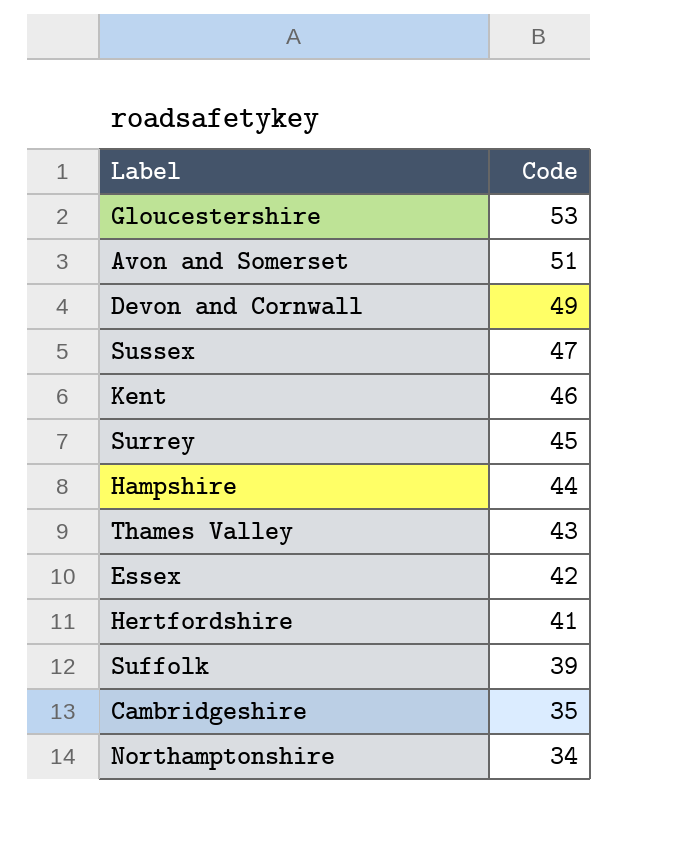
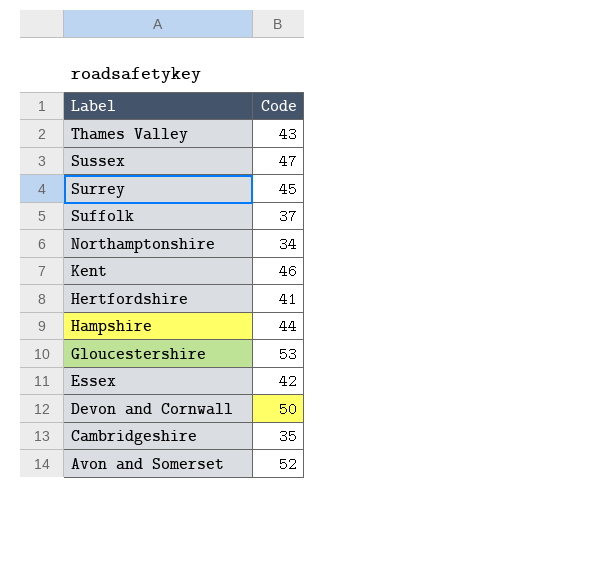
row order: Code descending -> Label descending
Suffolk | Code: 39 -> 37
Devon and Cornwall | Code: 49 -> 50
Avon and Somerset | Code: 51 -> 52

